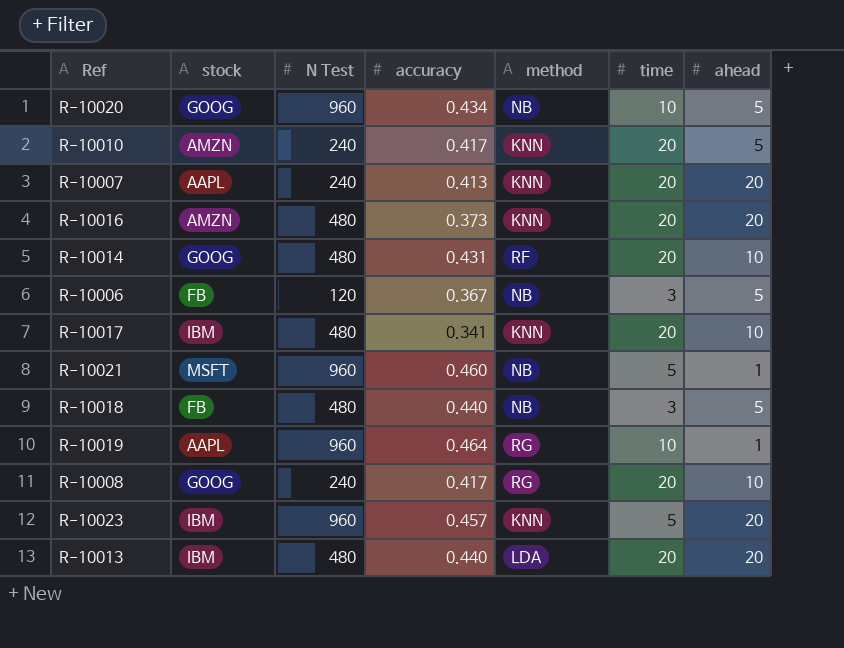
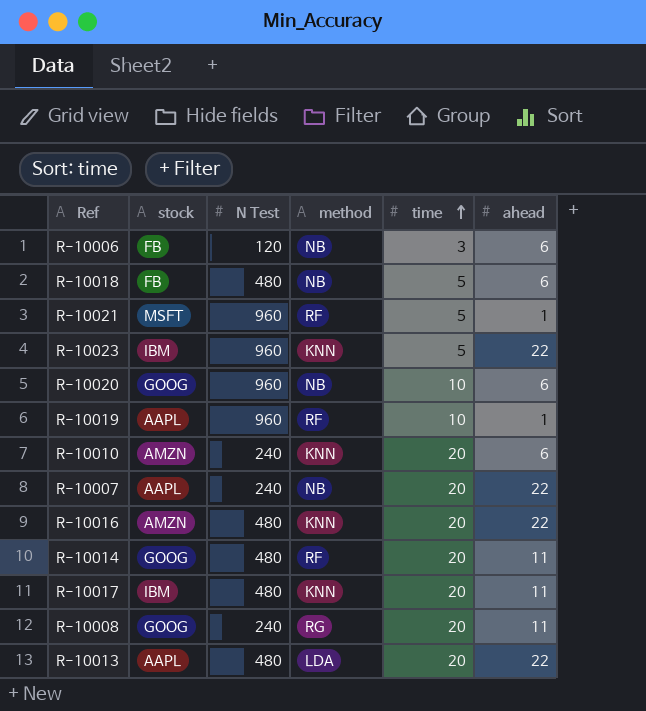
row order: none -> time ascending
column accuracy | position: 4 -> none
R-10006 | ahead: 5 -> 6
R-10018 | time: 3 -> 5
R-10018 | ahead: 5 -> 6
R-10021 | method: NB -> RF
R-10023 | ahead: 20 -> 22
R-10020 | ahead: 5 -> 6
R-10019 | method: RG -> RF
R-10010 | ahead: 5 -> 6
R-10007 | method: KNN -> NB
R-10007 | ahead: 20 -> 22
R-10016 | ahead: 20 -> 22
R-10014 | ahead: 10 -> 11
R-10017 | ahead: 10 -> 11
R-10008 | ahead: 10 -> 11
R-10013 | stock: IBM -> AAPL
R-10013 | ahead: 20 -> 22

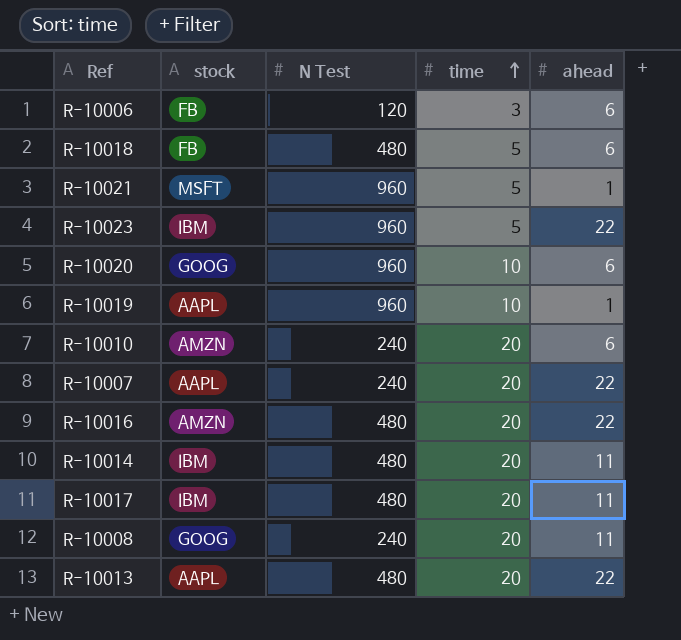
column method | position: 4 -> none
R-10014 | stock: GOOG -> IBM

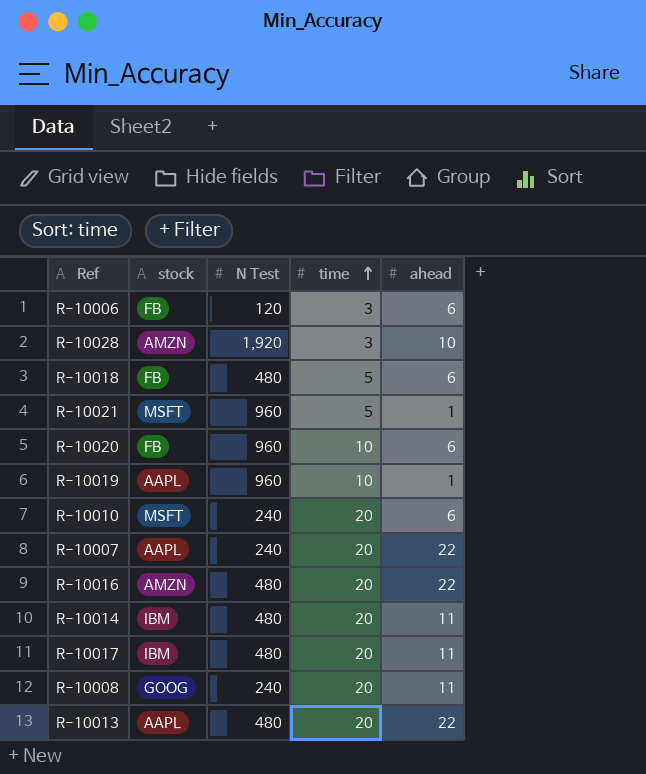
row R-10023: IBM | 960 | 5 | 22 -> none
row R-10028: none -> AMZN | 1,920 | 3 | 10
R-10020 | stock: GOOG -> FB
R-10010 | stock: AMZN -> MSFT

